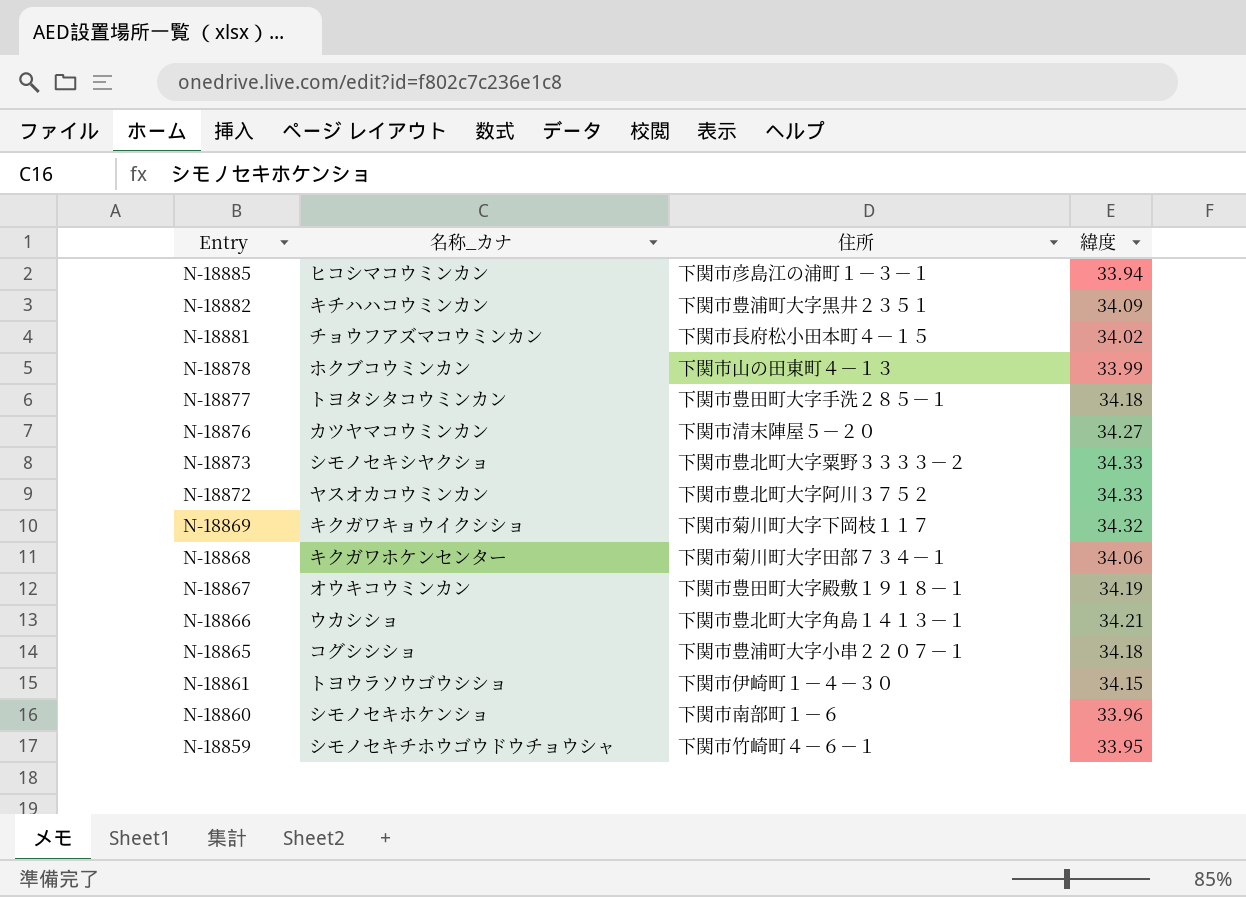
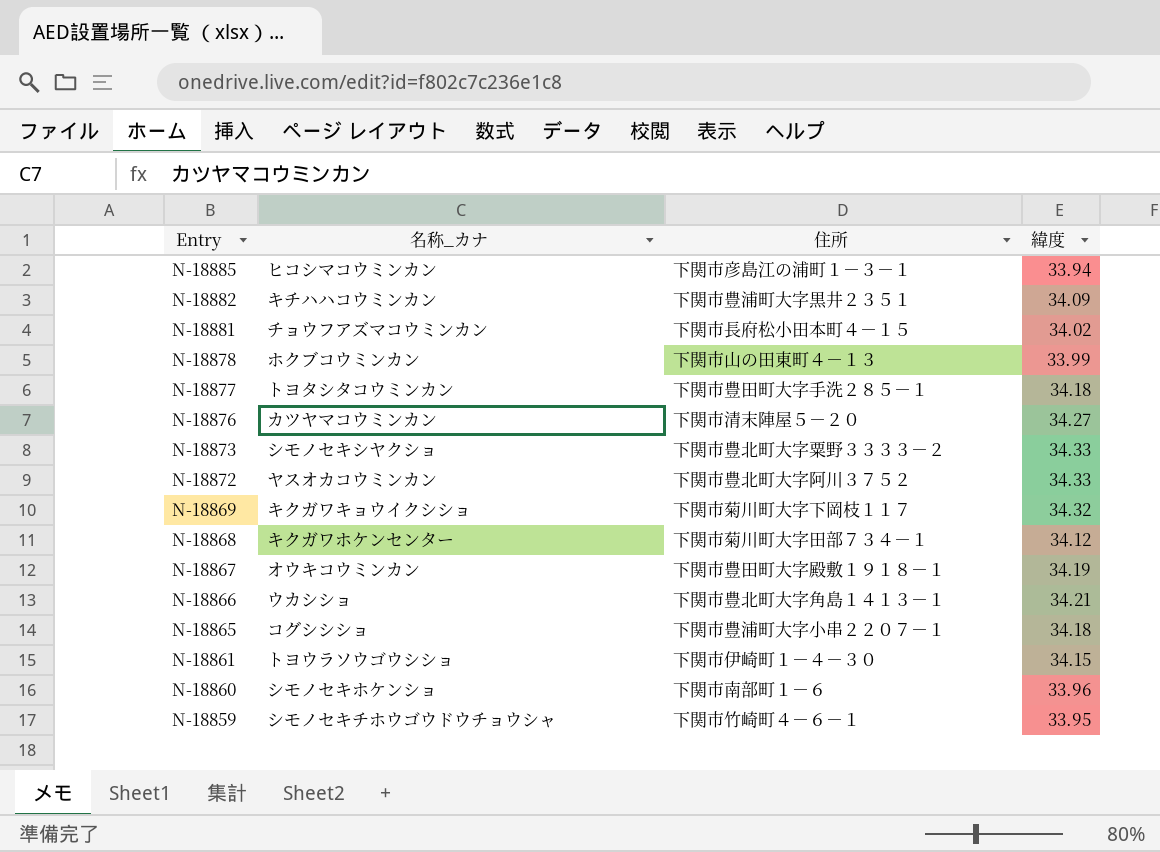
N-18868 | 緯度: 34.06 -> 34.12

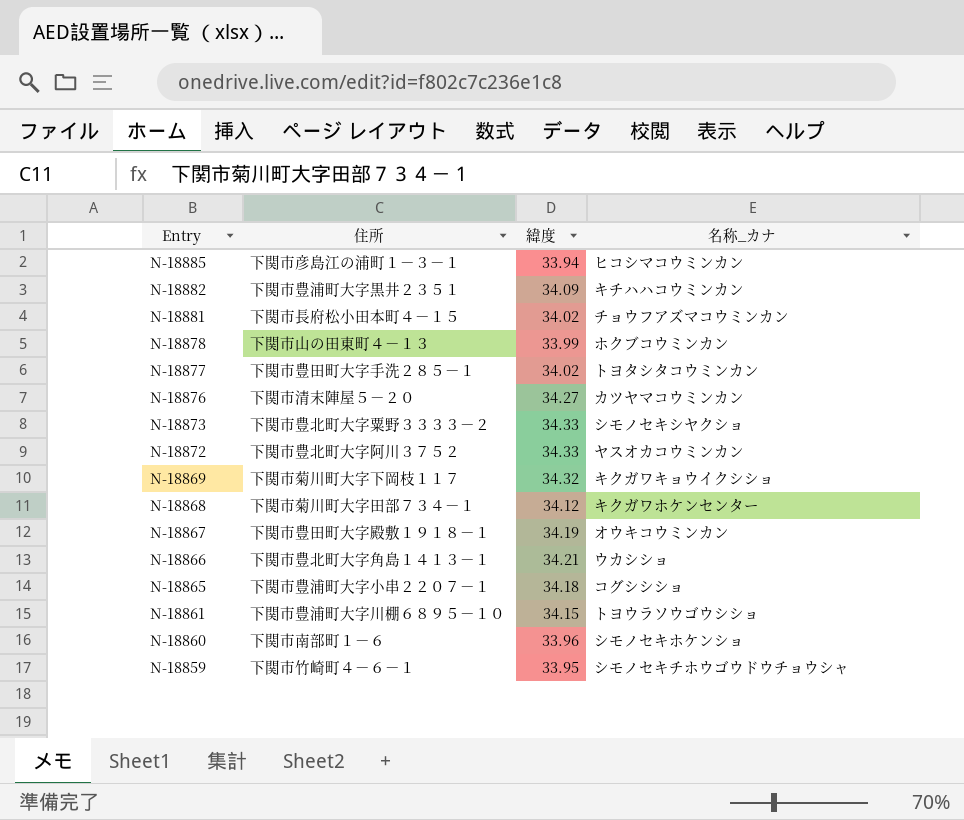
column 名称_カナ | position: 2 -> 4
N-18877 | 緯度: 34.18 -> 34.02
N-18861 | 住所: 下関市伊崎町１－４－３０ -> 下関市豊浦町大字川棚６８９５－１０

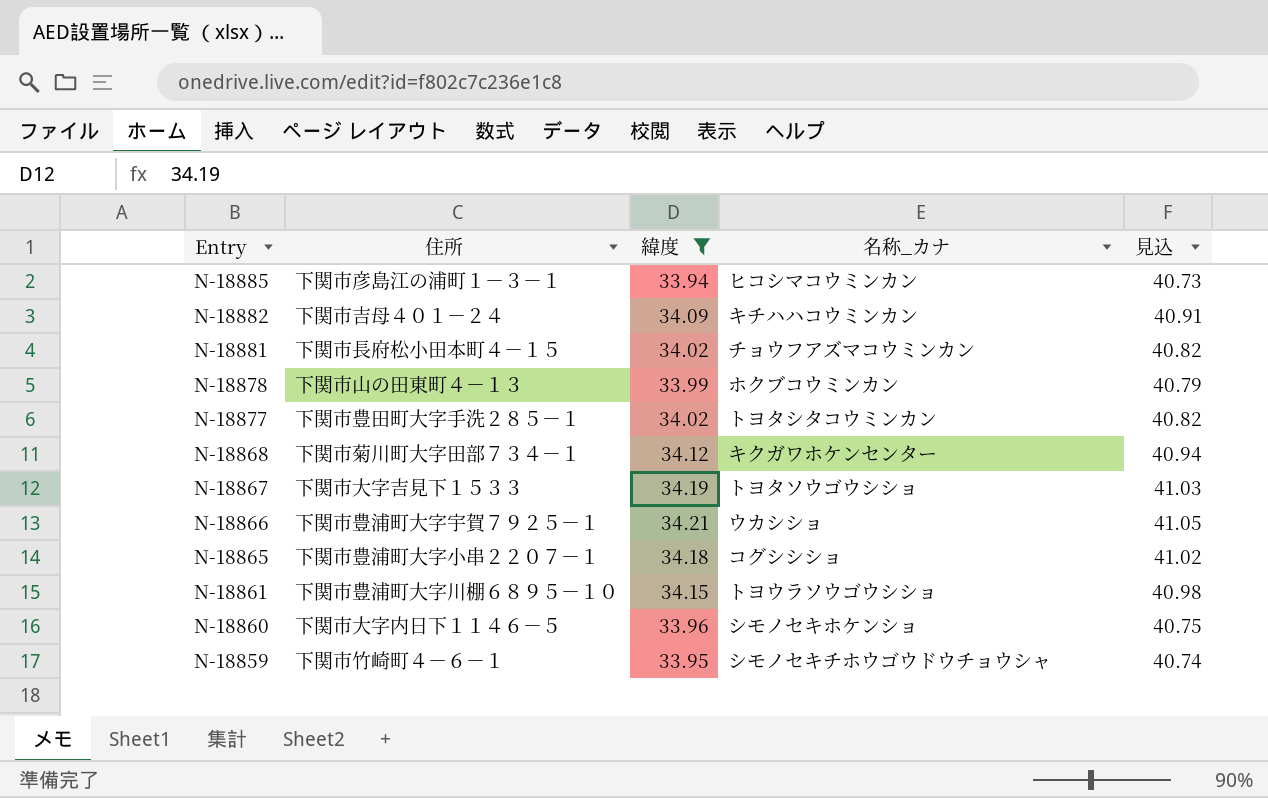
filter: none -> 緯度 <= 34.21
column 見込 | formula: none -> [緯度] * 1.2
N-18882 | 住所: 下関市豊浦町大字黒井２３５１ -> 下関市吉母４０１－２４
N-18867 | 住所: 下関市豊田町大字殿敷１９１８－１ -> 下関市大字吉見下１５３３
N-18867 | 名称_カナ: オウキコウミンカン -> トヨタソウゴウシショ
N-18866 | 住所: 下関市豊北町大字角島１４１３－１ -> 下関市豊浦町大字宇賀７９２５－１
N-18860 | 住所: 下関市南部町１－６ -> 下関市大字内日下１１４６－５

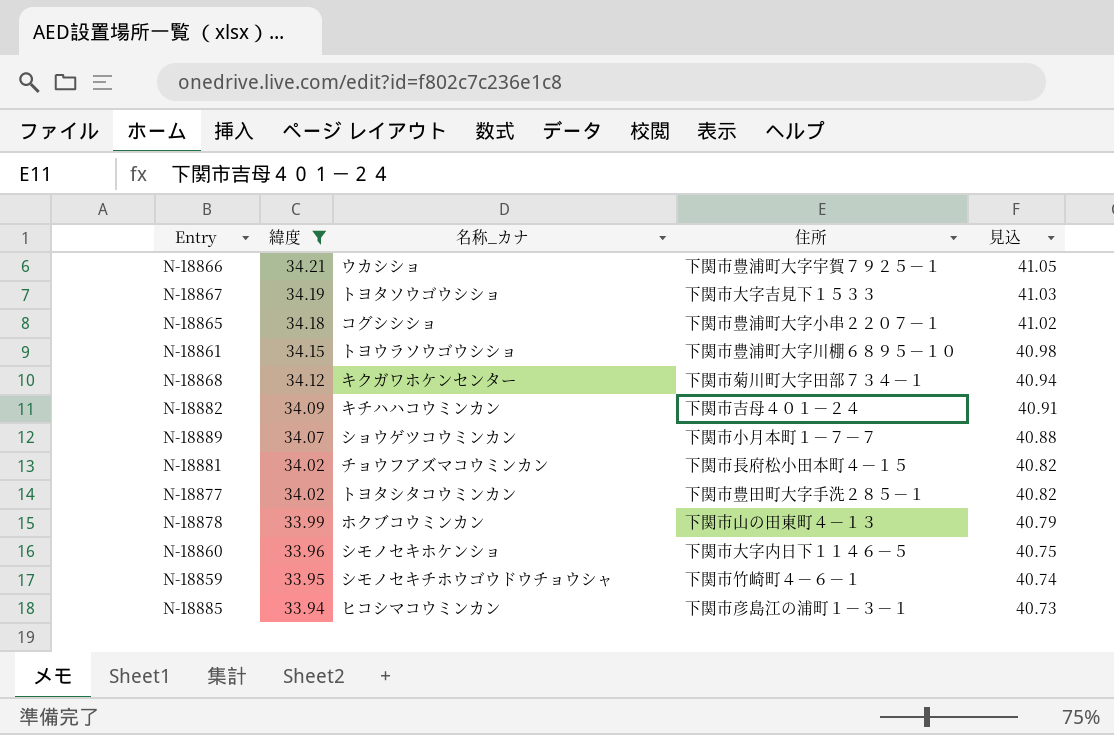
row order: Entry descending -> 緯度 descending
column 住所 | position: 2 -> 4
row N-18889: none -> 34.07 | ショウゲツコウミンカン | 下関市小月本町１－７－７ | 40.88

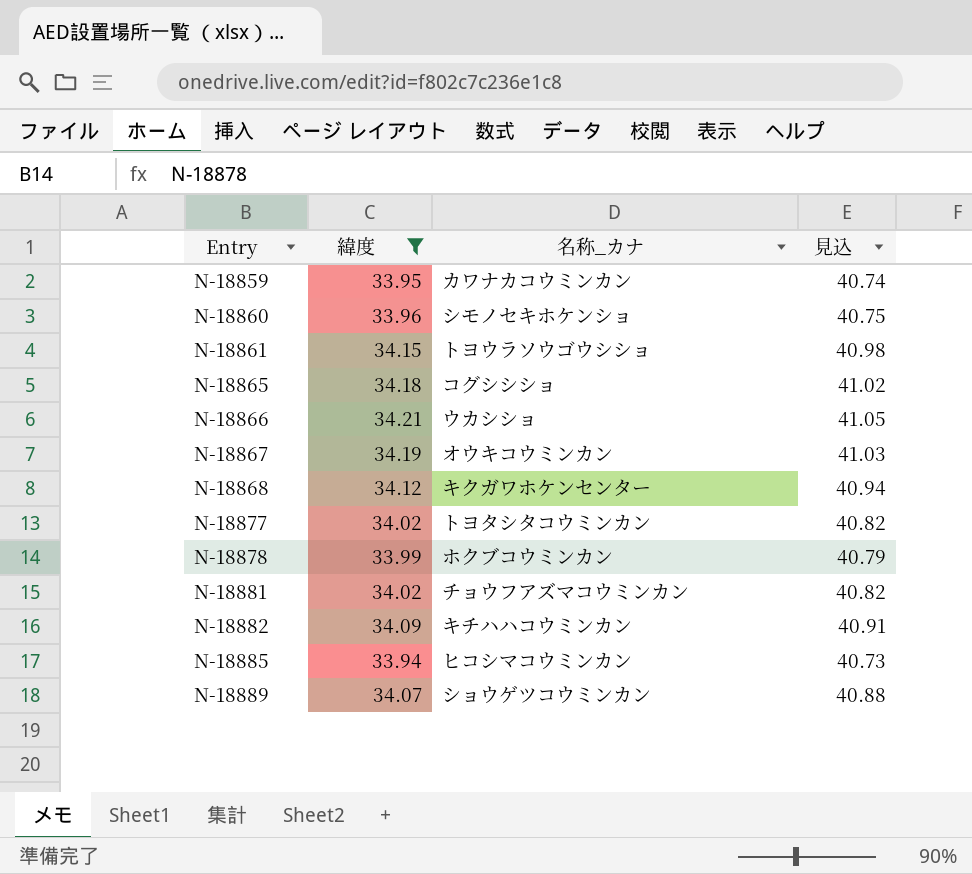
row order: 緯度 descending -> Entry ascending
column 住所 | position: 4 -> none
N-18859 | 名称_カナ: シモノセキチホウゴウドウチョウシャ -> カワナカコウミンカン
N-18867 | 名称_カナ: トヨタソウゴウシショ -> オウキコウミンカン

